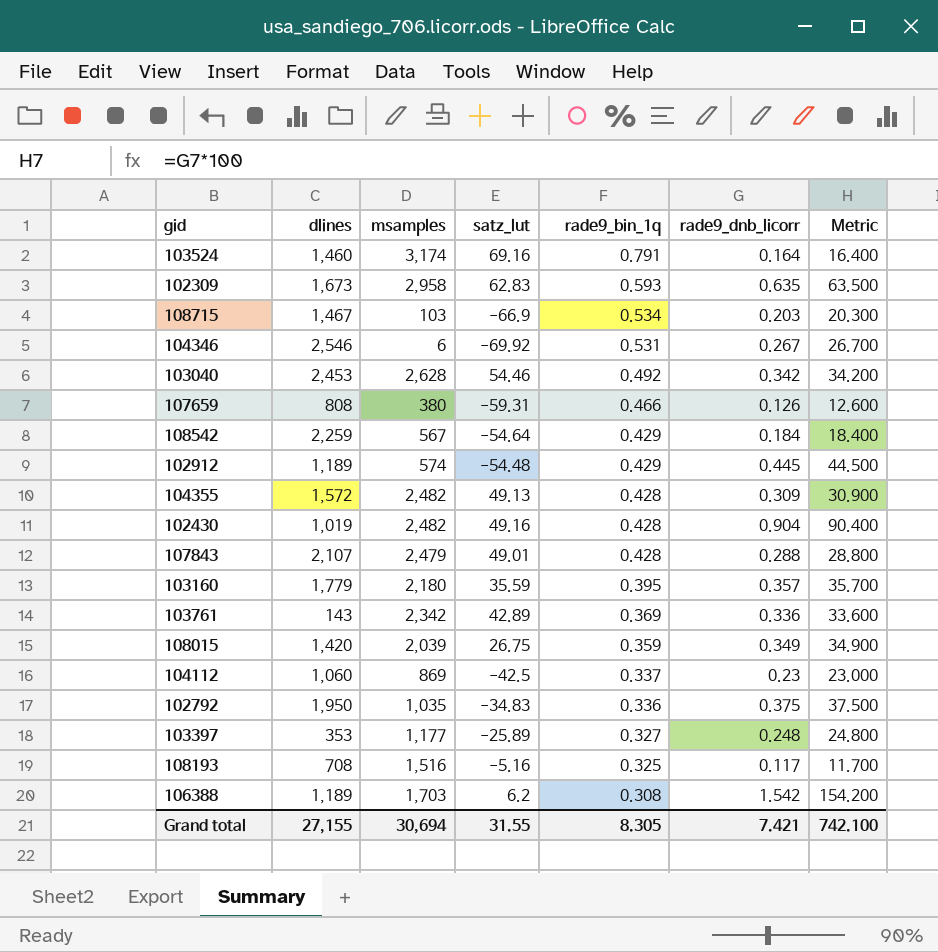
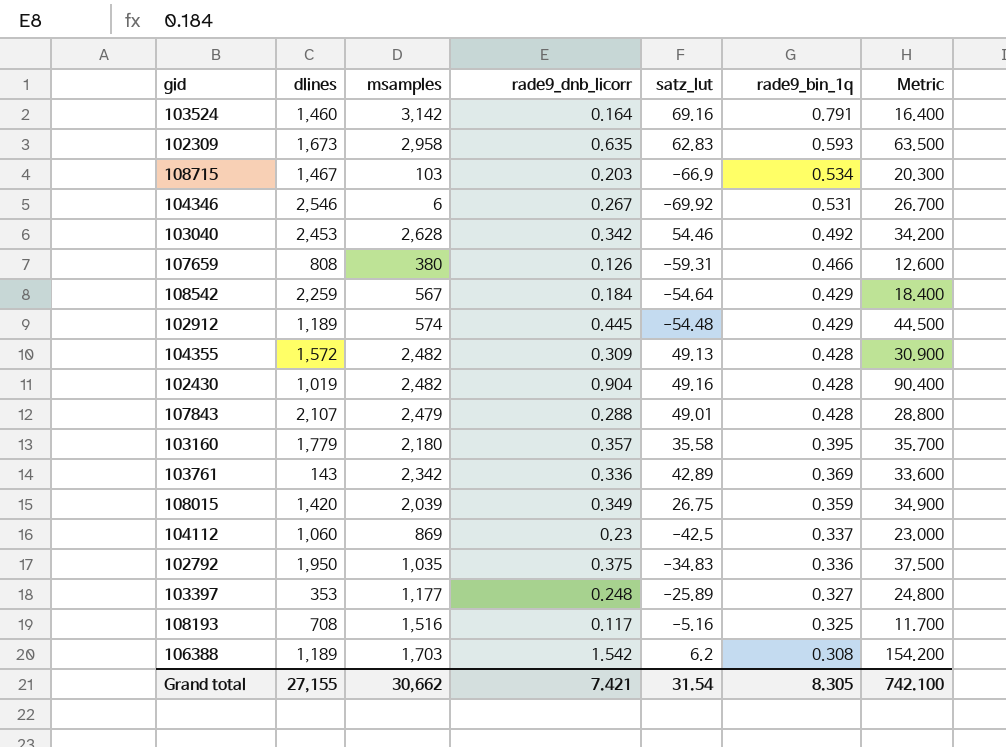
column rade9_dnb_licorr | position: 6 -> 4
103524 | msamples: 3,174 -> 3,142
103160 | satz_lut: 35.59 -> 35.58
Grand total | msamples: 30,694 -> 30,662
Grand total | satz_lut: 31.55 -> 31.54

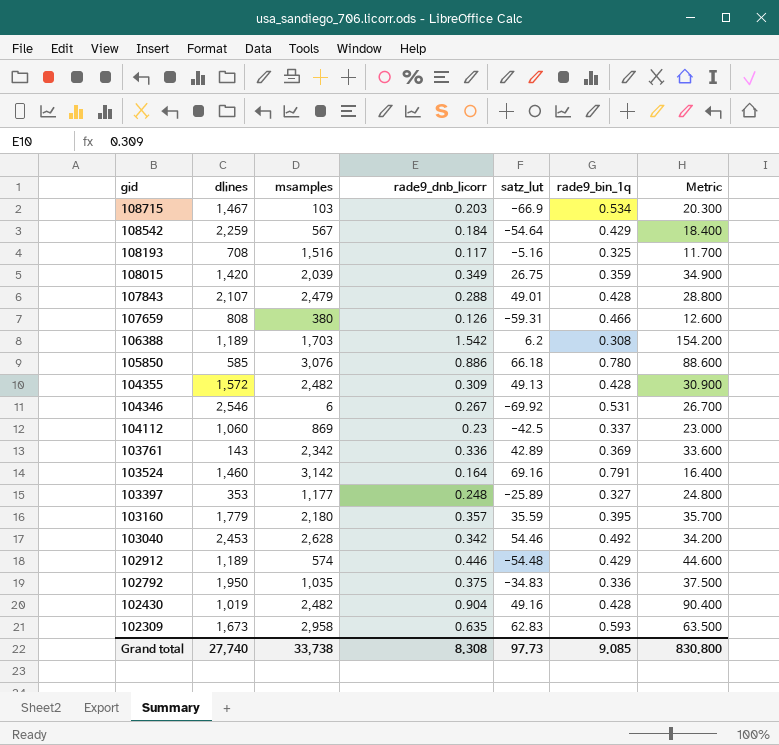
row order: rade9_bin_1q descending -> gid descending
row 105850: none -> 585 | 3,076 | 0.886 | 66.18 | 0.780 | 88.600
103160 | satz_lut: 35.58 -> 35.59
102912 | rade9_dnb_licorr: 0.445 -> 0.446
102912 | Metric: 44.500 -> 44.600
Grand total | dlines: 27,155 -> 27,740
Grand total | msamples: 30,662 -> 33,738
Grand total | rade9_dnb_licorr: 7.421 -> 8.308
Grand total | satz_lut: 31.54 -> 97.73
Grand total | rade9_bin_1q: 8.305 -> 9.085
Grand total | Metric: 742.100 -> 830.800

